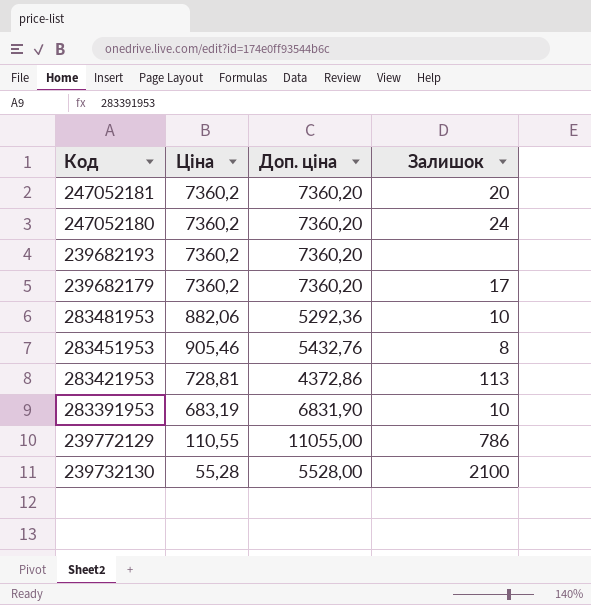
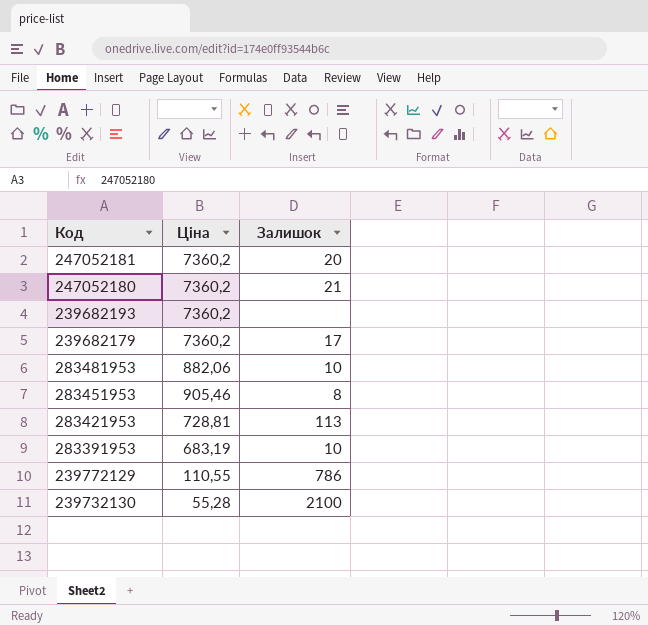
column Доп. ціна | position: 3 -> none
247052180 | Залишок: 24 -> 21

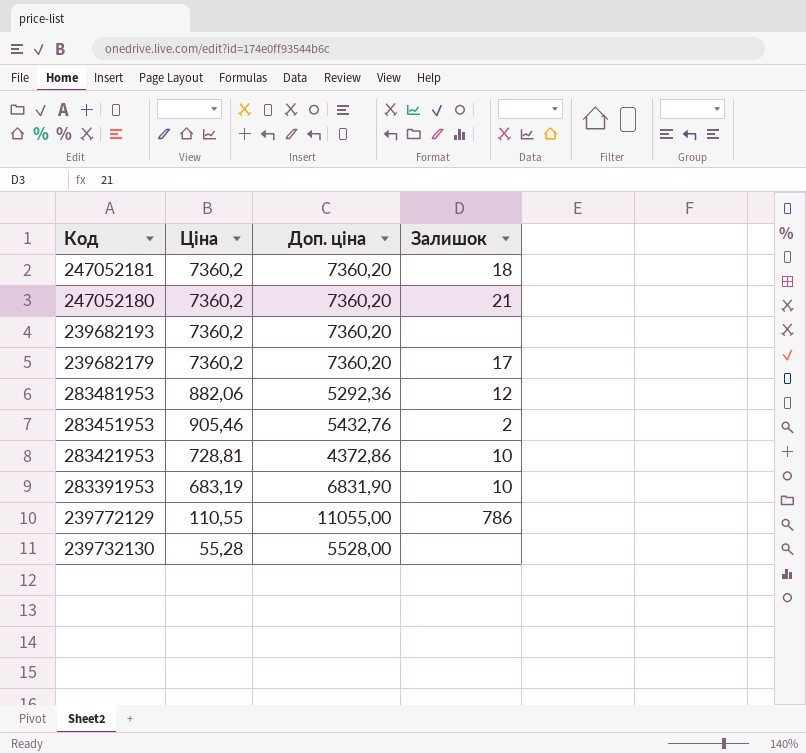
column Доп. ціна | position: none -> 3
247052181 | Залишок: 20 -> 18
283481953 | Залишок: 10 -> 12
283451953 | Залишок: 8 -> 2
283421953 | Залишок: 113 -> 10
239732130 | Залишок: 2100 -> none

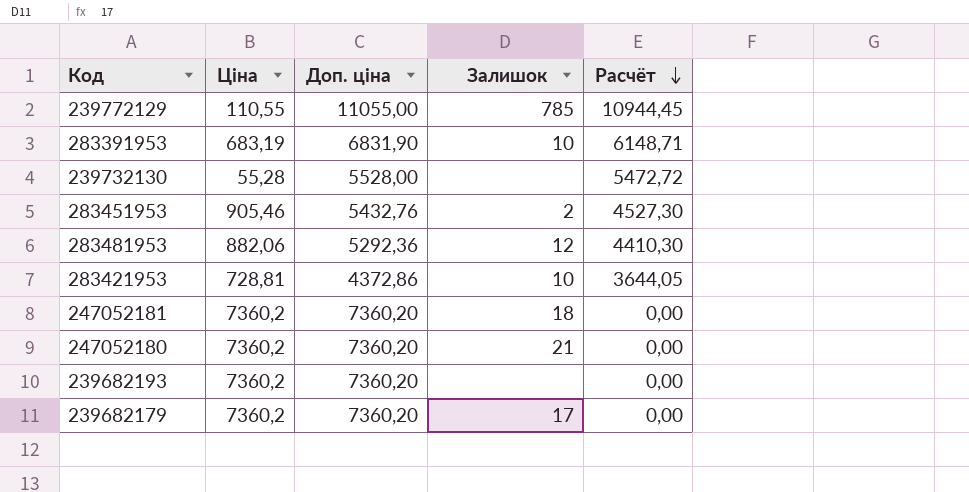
row order: none -> Расчёт descending
column Расчёт | formula: none -> [Доп. ціна] - [Ціна]
239772129 | Залишок: 786 -> 785

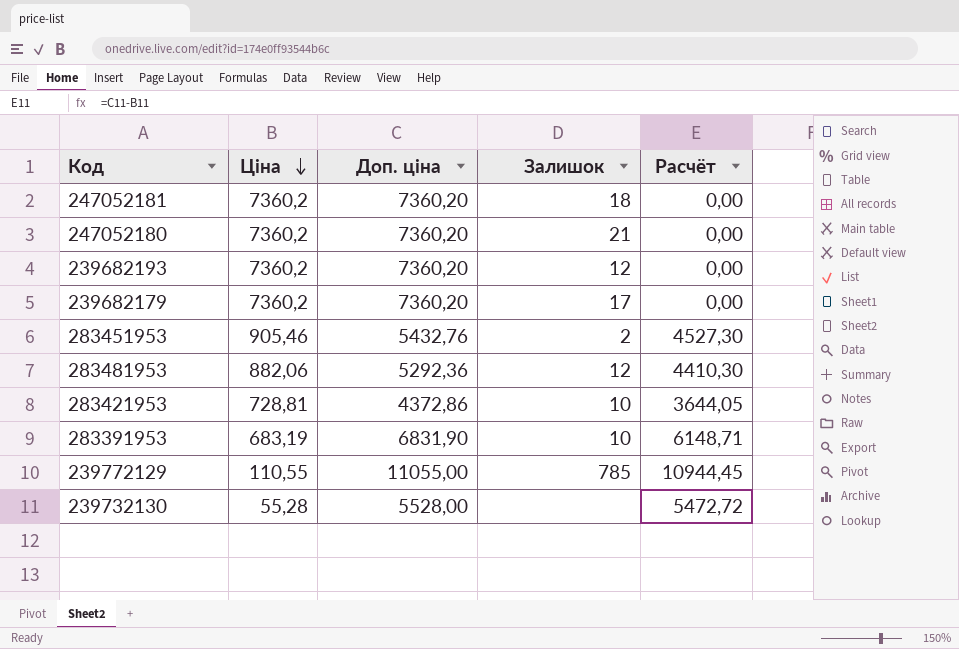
row order: Расчёт descending -> Ціна descending
239682193 | Залишок: none -> 12

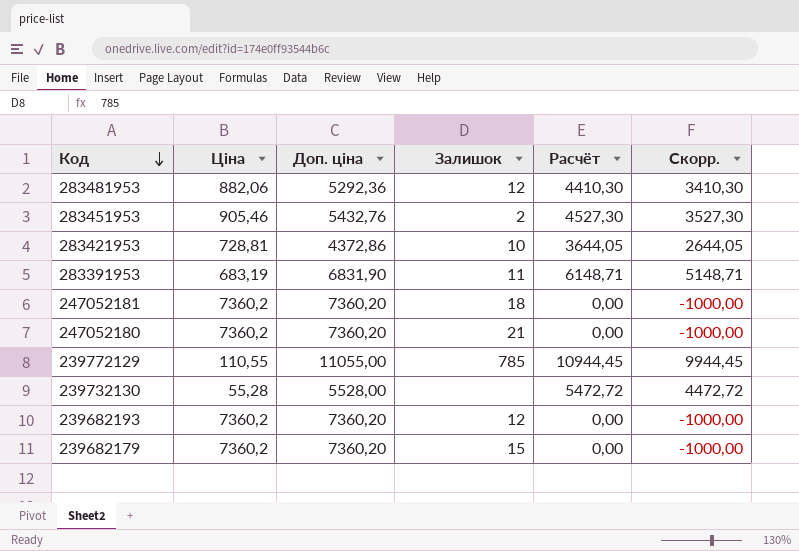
row order: Ціна descending -> Код descending
column Скорр. | formula: none -> [Расчёт] - 1000
283391953 | Залишок: 10 -> 11
239682179 | Залишок: 17 -> 15

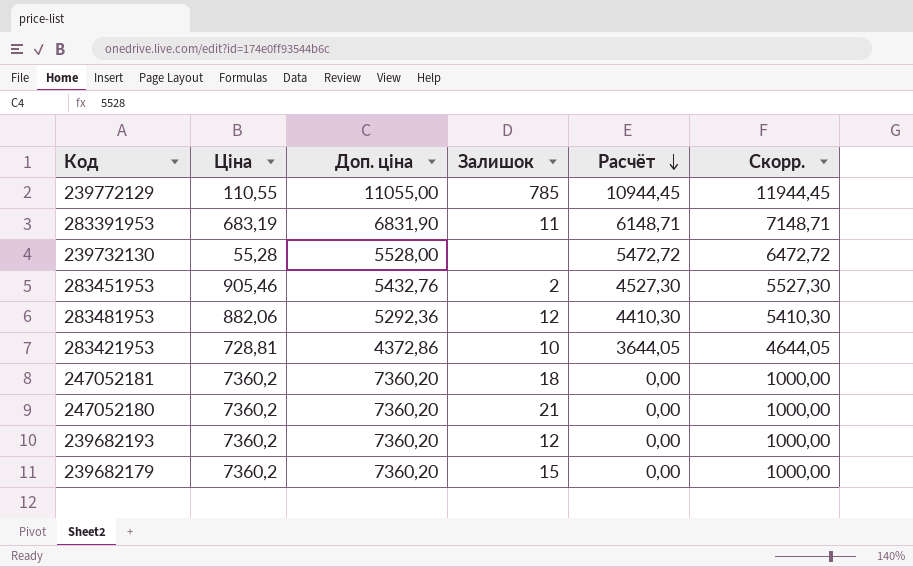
row order: Код descending -> Расчёт descending
column Скорр. | formula: [Расчёт] - 1000 -> [Расчёт] + 1000

